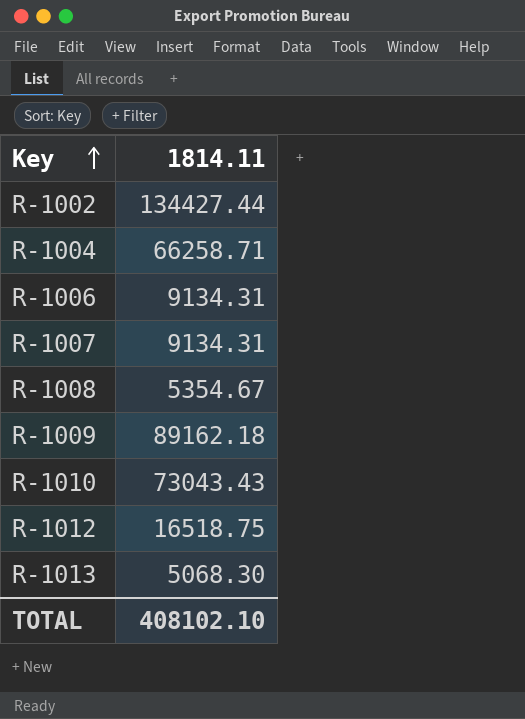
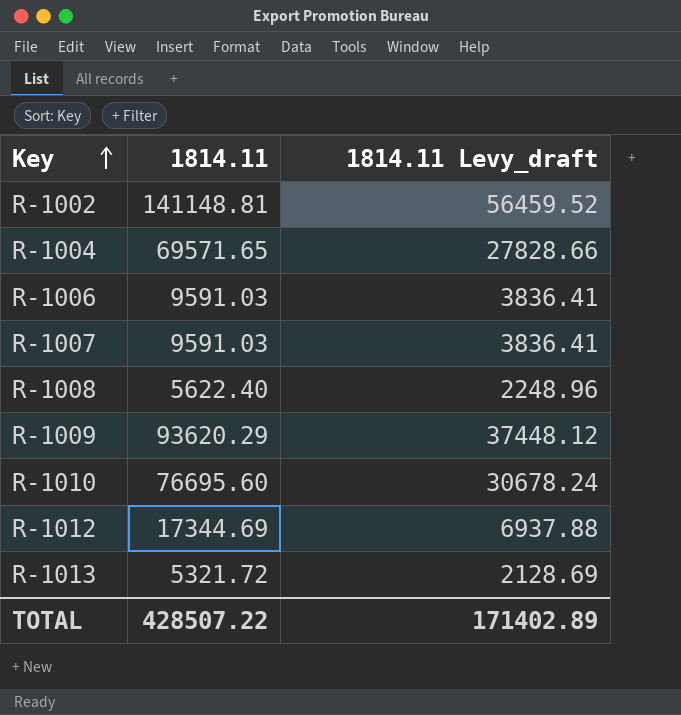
column 1814.11 Levy_draft | formula: none -> [1814.11] * 0.4
R-1002 | 1814.11: 134427.44 -> 141148.81
R-1004 | 1814.11: 66258.71 -> 69571.65
R-1006 | 1814.11: 9134.31 -> 9591.03
R-1007 | 1814.11: 9134.31 -> 9591.03
R-1008 | 1814.11: 5354.67 -> 5622.40
R-1009 | 1814.11: 89162.18 -> 93620.29
R-1010 | 1814.11: 73043.43 -> 76695.60
R-1012 | 1814.11: 16518.75 -> 17344.69
R-1013 | 1814.11: 5068.30 -> 5321.72
TOTAL | 1814.11: 408102.10 -> 428507.22

